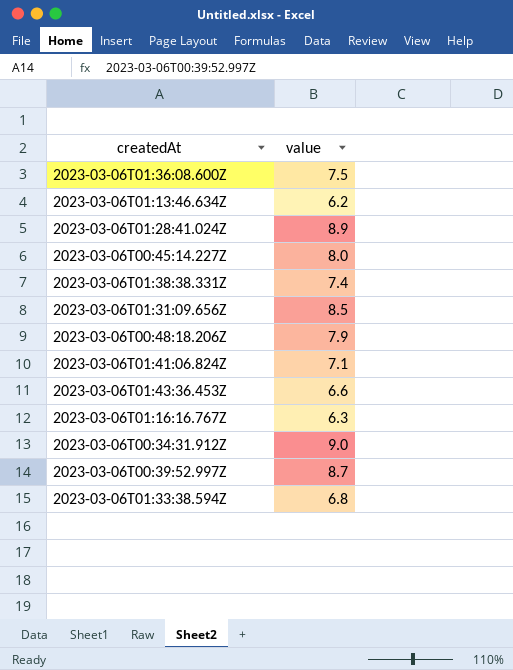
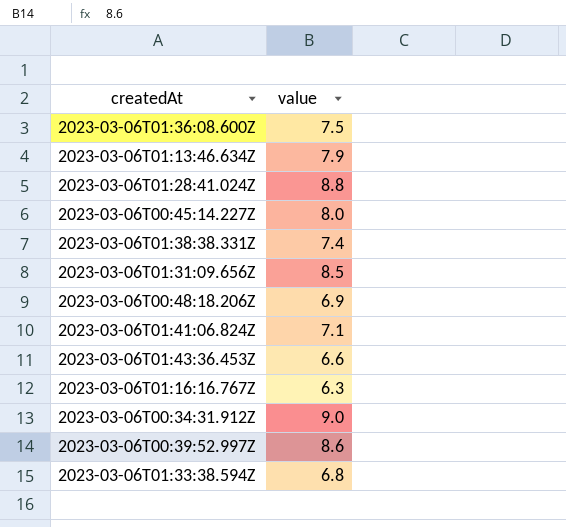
2023-03-06T01:13:46.634Z | value: 6.2 -> 7.9
2023-03-06T01:28:41.024Z | value: 8.9 -> 8.8
2023-03-06T00:48:18.206Z | value: 7.9 -> 6.9
2023-03-06T00:39:52.997Z | value: 8.7 -> 8.6

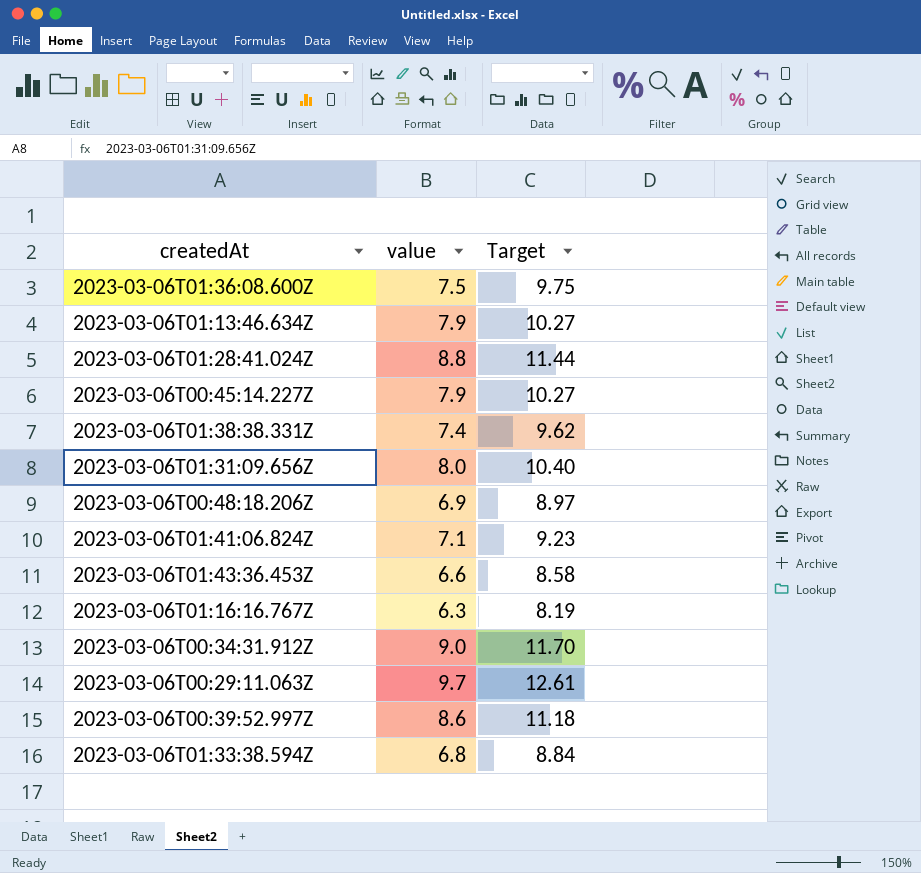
column Target | formula: none -> [value] * 1.3
2023-03-06T00:45:14.227Z | value: 8.0 -> 7.9
2023-03-06T01:31:09.656Z | value: 8.5 -> 8.0
row 2023-03-06T00:29:11.063Z: none -> 9.7 | 12.61

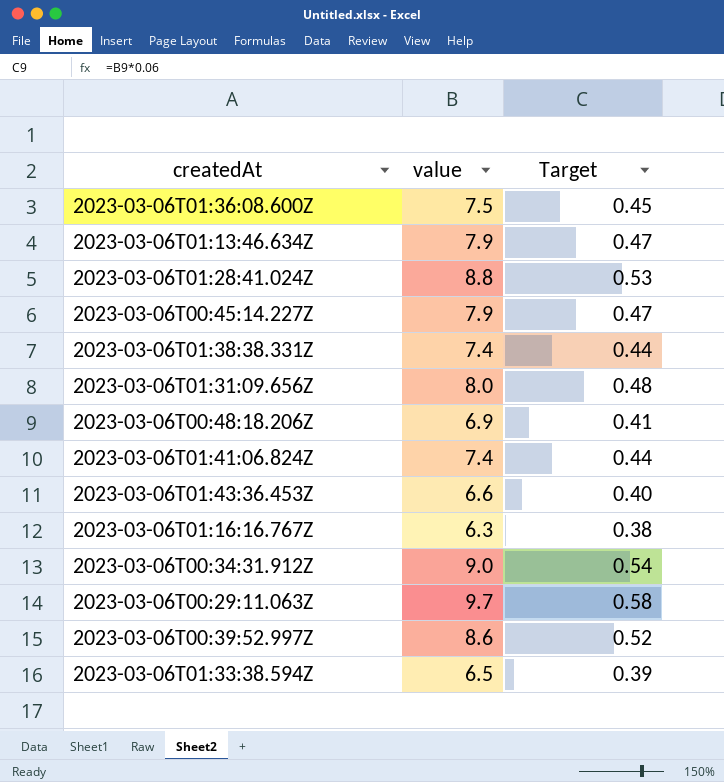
column Target | formula: [value] * 1.3 -> [value] * 0.06
2023-03-06T01:41:06.824Z | value: 7.1 -> 7.4
2023-03-06T01:33:38.594Z | value: 6.8 -> 6.5

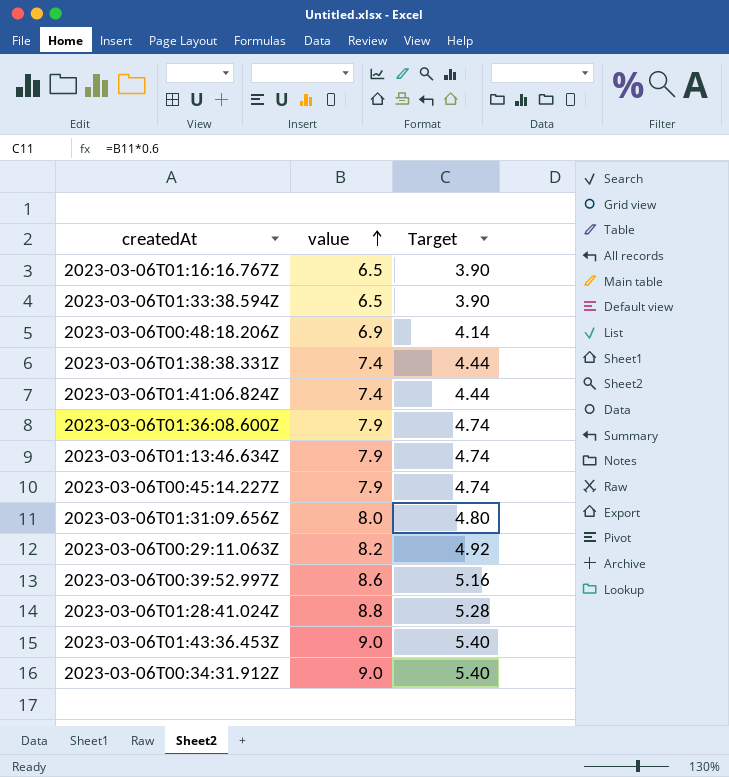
row order: none -> value ascending
column Target | formula: [value] * 0.06 -> [value] * 0.6
2023-03-06T01:16:16.767Z | value: 6.3 -> 6.5
2023-03-06T01:36:08.600Z | value: 7.5 -> 7.9
2023-03-06T00:29:11.063Z | value: 9.7 -> 8.2
2023-03-06T01:43:36.453Z | value: 6.6 -> 9.0

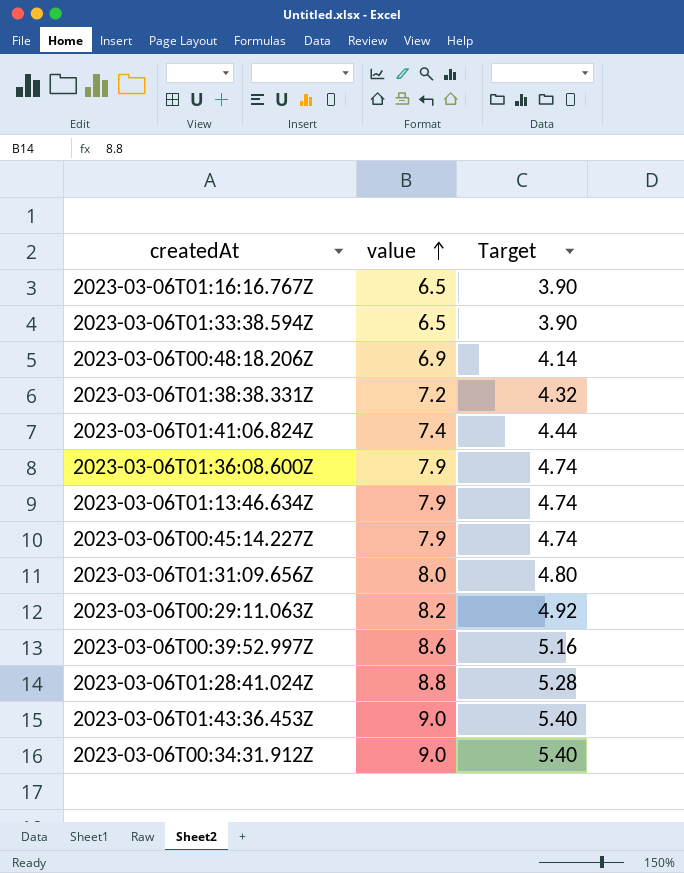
2023-03-06T01:38:38.331Z | value: 7.4 -> 7.2
2023-03-06T01:38:38.331Z | Target: 4.44 -> 4.32

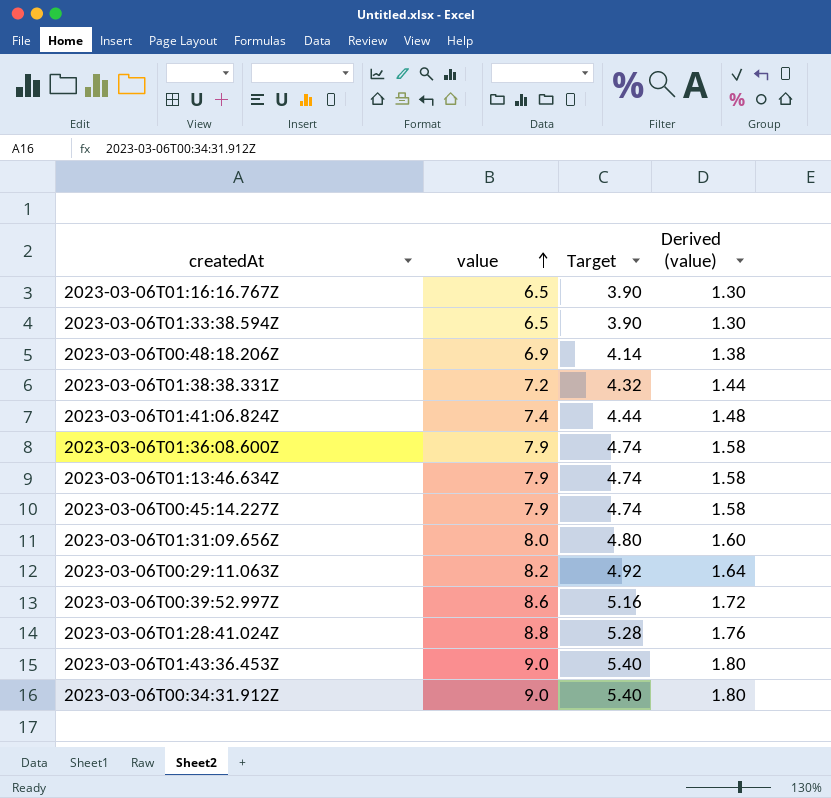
column Derived (value) | formula: none -> [value] * 0.2

